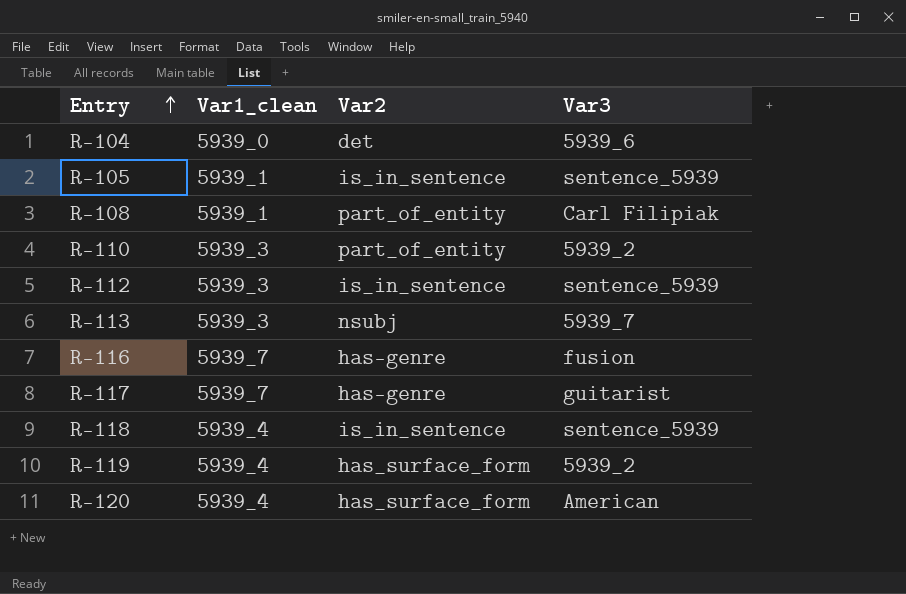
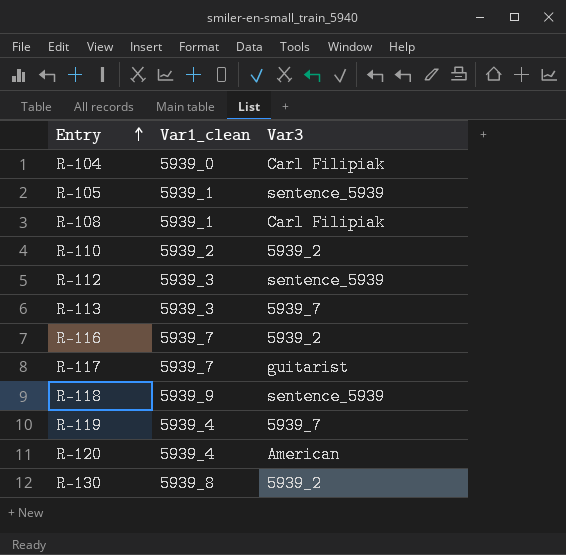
column Var2 | position: 3 -> none
R-104 | Var3: 5939_6 -> Carl Filipiak
R-110 | Var1_clean: 5939_3 -> 5939_2
R-116 | Var3: fusion -> 5939_2
R-118 | Var1_clean: 5939_4 -> 5939_9
R-119 | Var3: 5939_2 -> 5939_7
row R-130: none -> 5939_8 | 5939_2

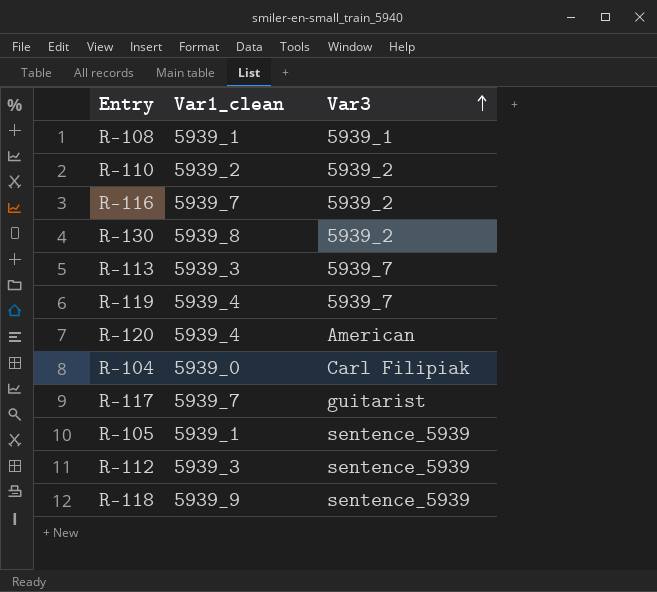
row order: Entry ascending -> Var3 ascending
R-108 | Var3: Carl Filipiak -> 5939_1

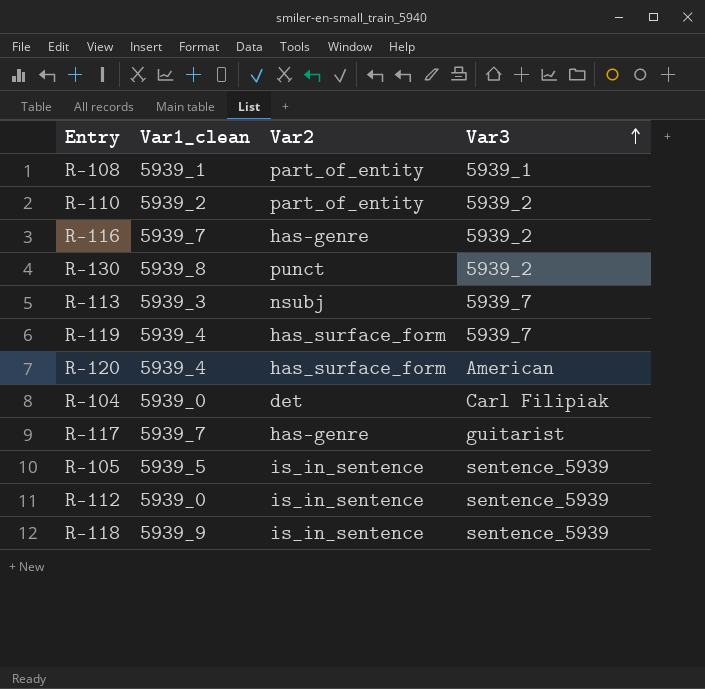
column Var2 | position: none -> 3
R-105 | Var1_clean: 5939_1 -> 5939_5
R-112 | Var1_clean: 5939_3 -> 5939_0

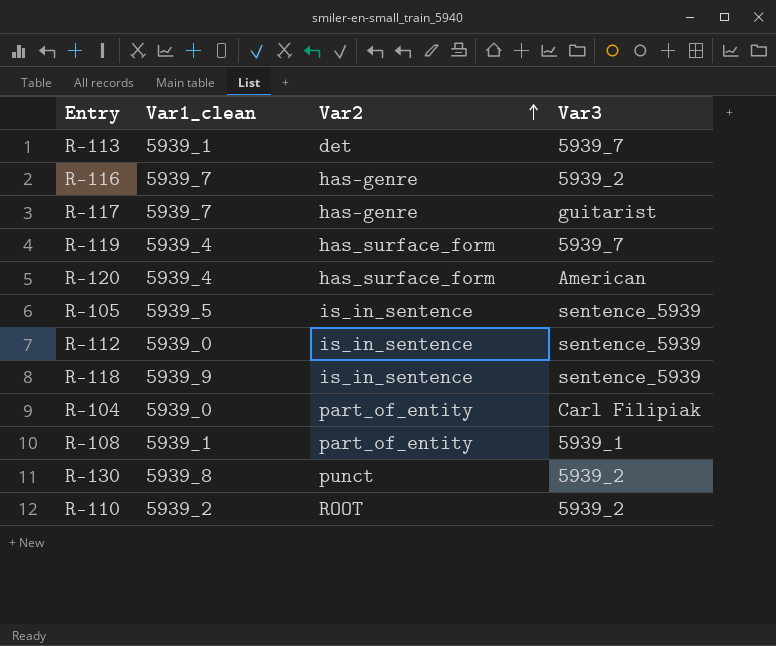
row order: Var3 ascending -> Var2 ascending
R-113 | Var1_clean: 5939_3 -> 5939_1
R-113 | Var2: nsubj -> det
R-104 | Var2: det -> part_of_entity
R-110 | Var2: part_of_entity -> ROOT

